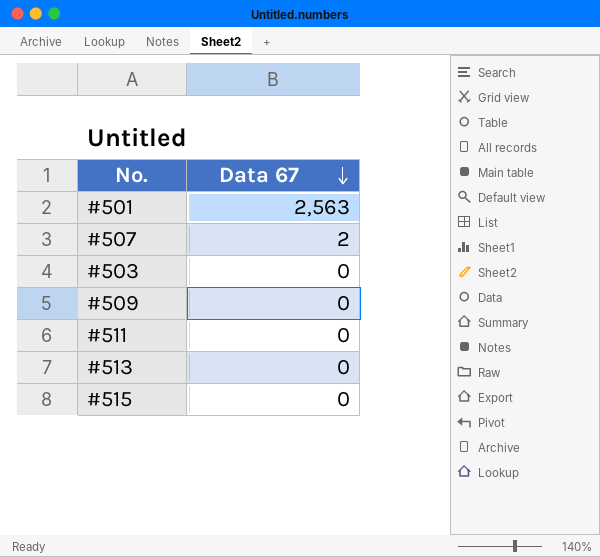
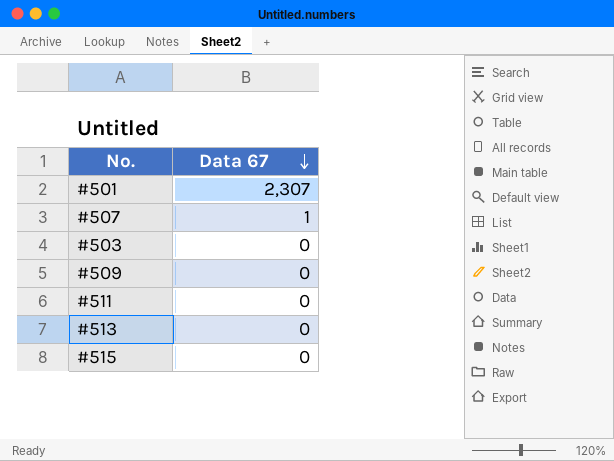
#501 | Data 67: 2,563 -> 2,307
#507 | Data 67: 2 -> 1

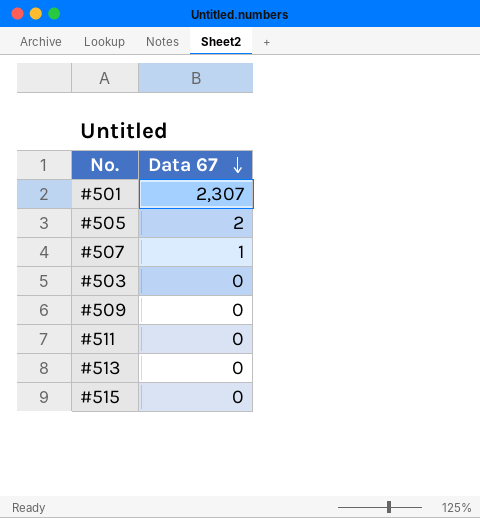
row #505: none -> 2

